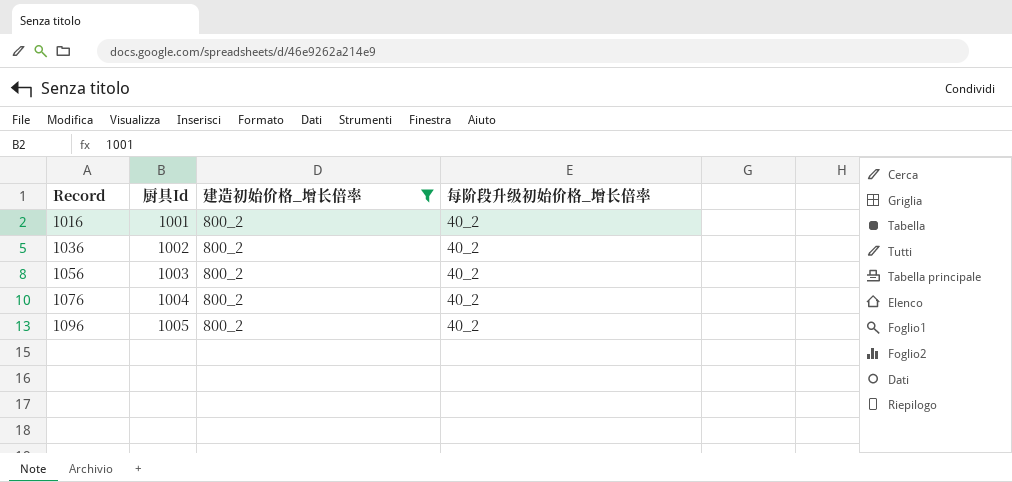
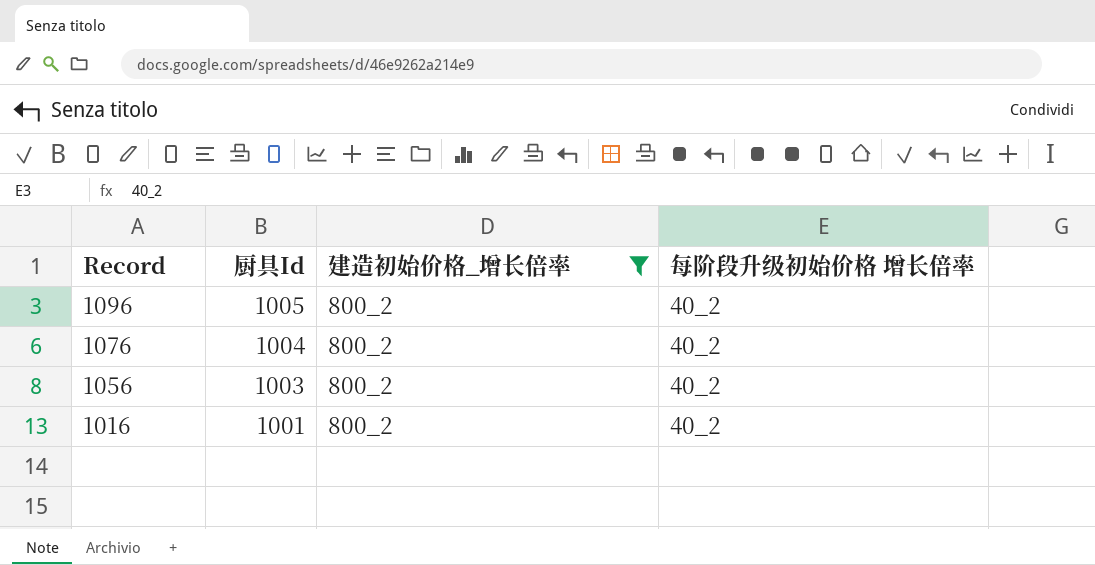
row order: Record ascending -> Record descending
column name: 每阶段升级初始价格_增长倍率 -> 每阶段升级初始价格 增长倍率
row 1036: 1002 | 800_2 | 40_2 -> none

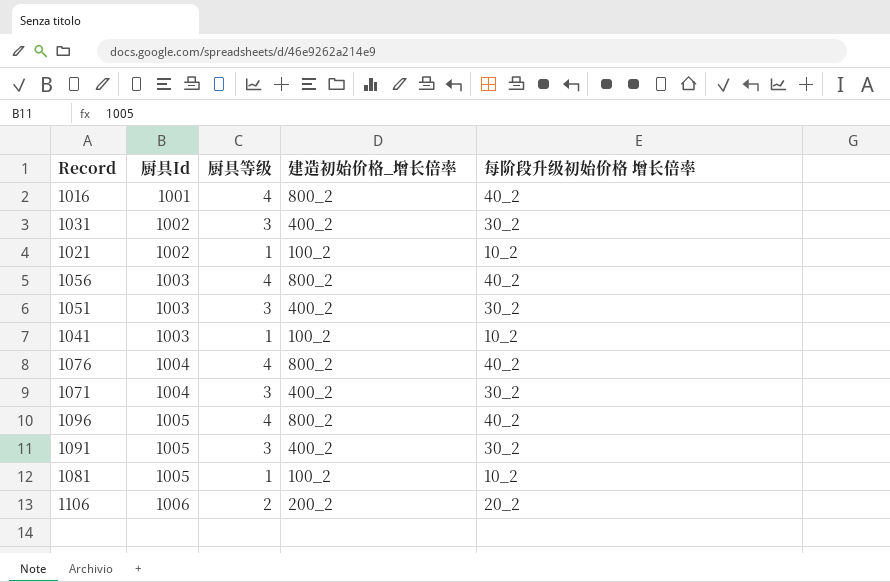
filter: 建造初始价格_增长倍率 = 800_2 -> none
row order: Record descending -> 厨具Id ascending
column 厨具等级 | position: none -> 3

